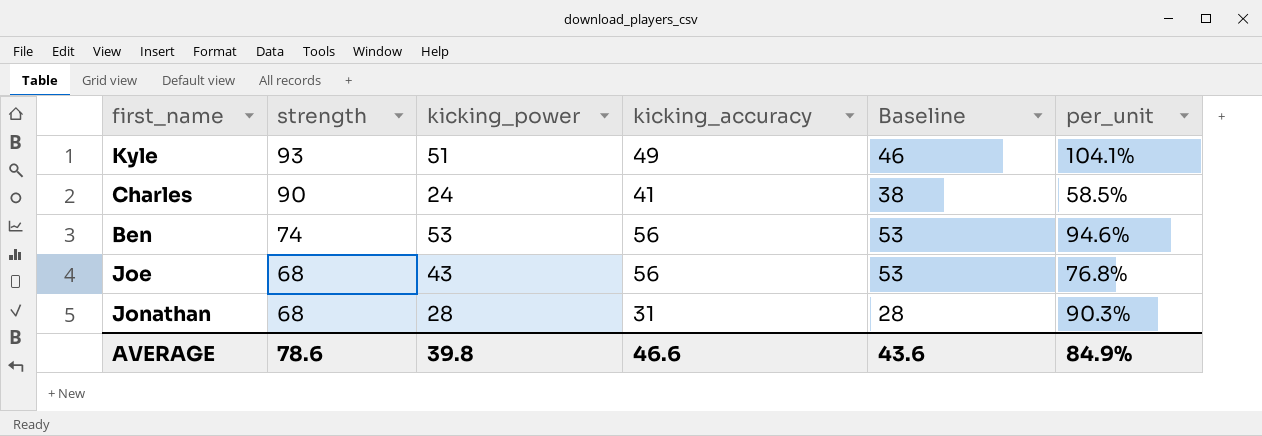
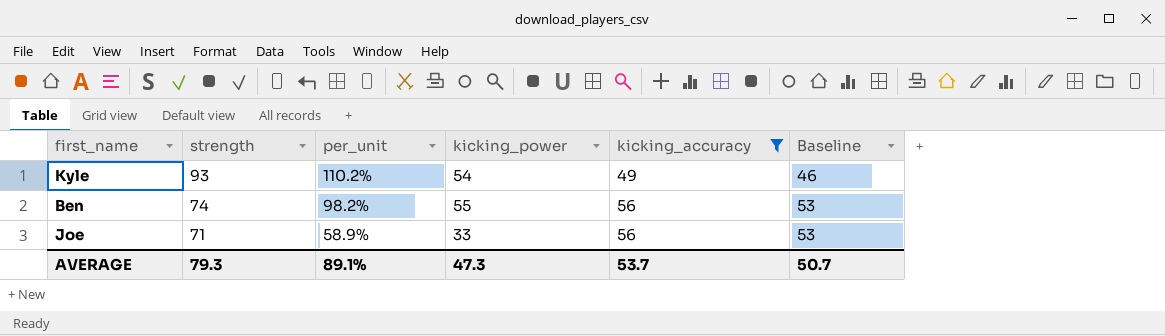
filter: none -> kicking_accuracy >= 49
column per_unit | position: 6 -> 3
Kyle | per_unit: 104.1% -> 110.2%
Kyle | kicking_power: 51 -> 54
Ben | per_unit: 94.6% -> 98.2%
Ben | kicking_power: 53 -> 55
Joe | strength: 68 -> 71
Joe | per_unit: 76.8% -> 58.9%
Joe | kicking_power: 43 -> 33
AVERAGE | strength: 78.6 -> 79.3
AVERAGE | per_unit: 84.9% -> 89.1%
AVERAGE | kicking_power: 39.8 -> 47.3
AVERAGE | kicking_accuracy: 46.6 -> 53.7
AVERAGE | Baseline: 43.6 -> 50.7

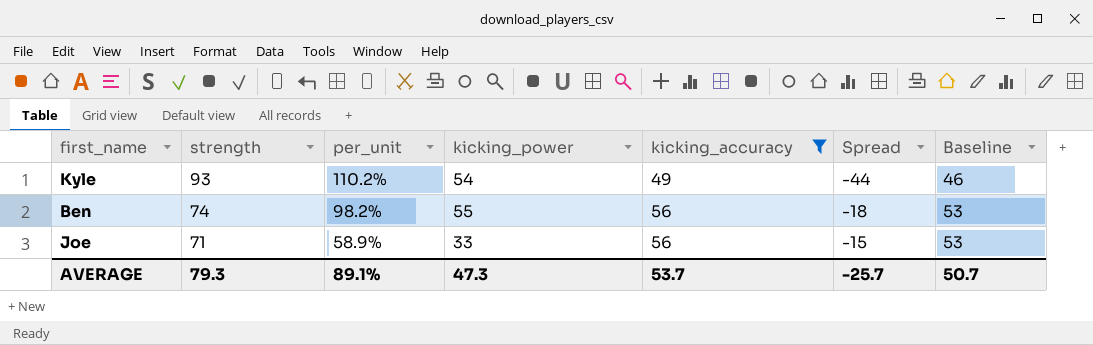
column Spread | formula: none -> [kicking_accuracy] - [strength]

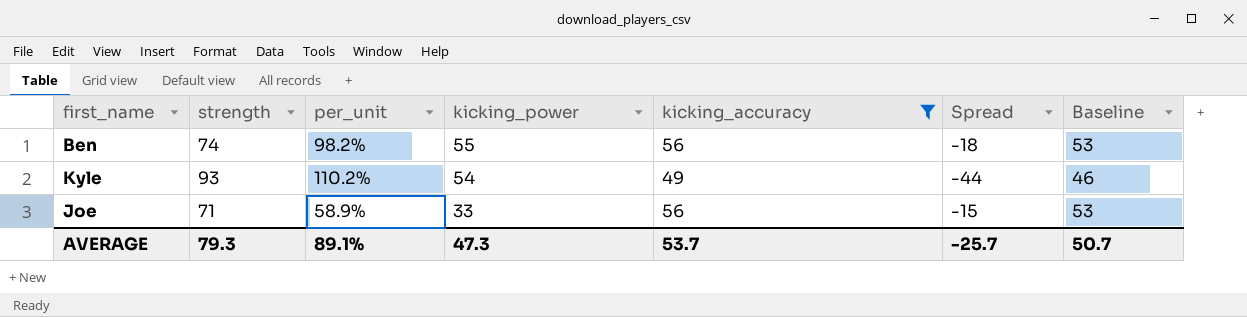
row order: strength descending -> kicking_power descending

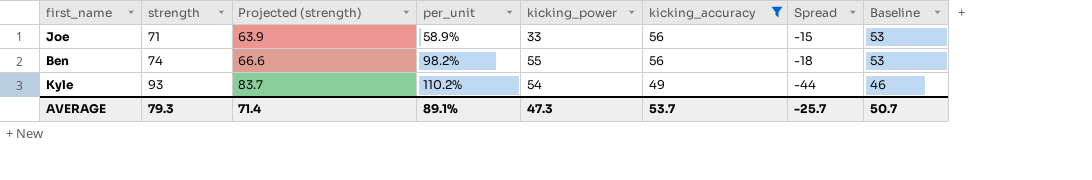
row order: kicking_power descending -> strength ascending
column Projected (strength) | formula: none -> [strength] * 0.9

